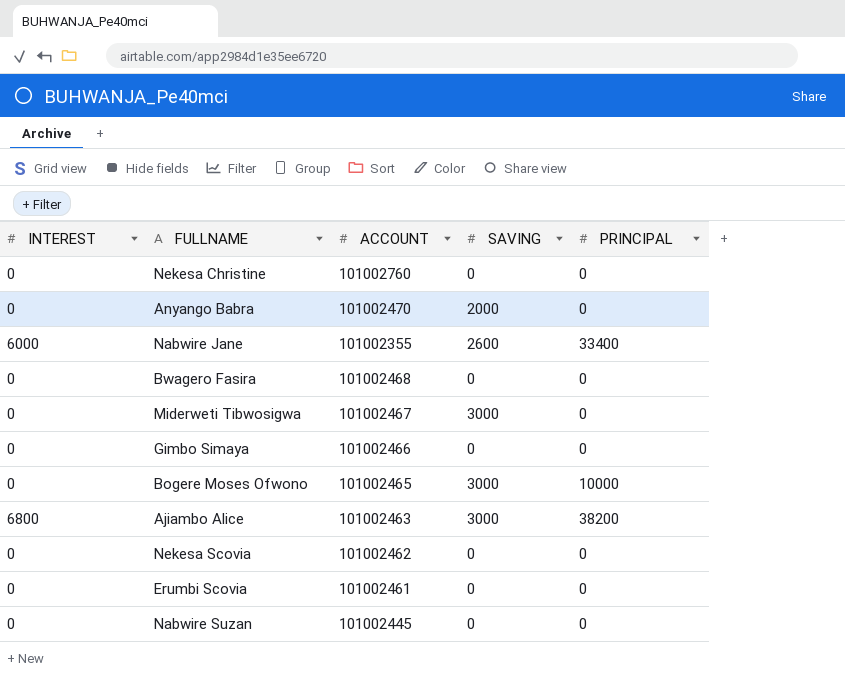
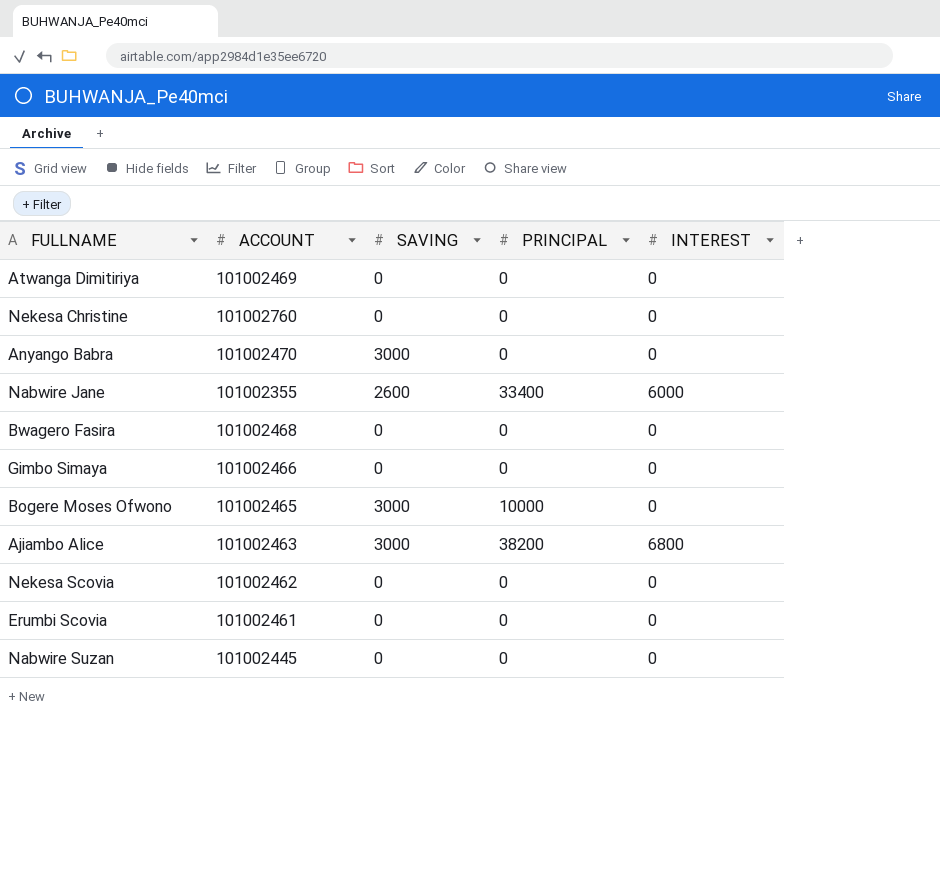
column INTEREST | position: 1 -> 5
row Miderweti Tibwosigwa: 0 | 101002467 | 3000 | 0 -> none
row Atwanga Dimitiriya: none -> 101002469 | 0 | 0 | 0
Anyango Babra | SAVING: 2000 -> 3000

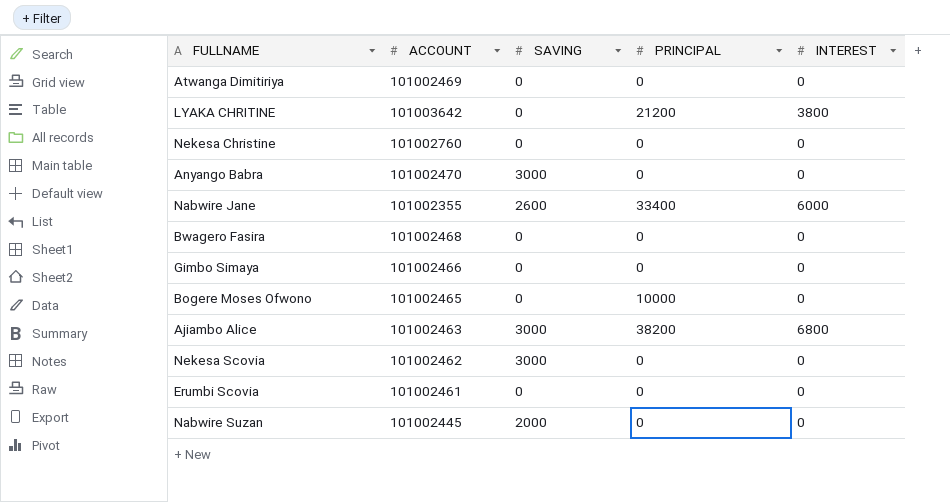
row LYAKA CHRITINE: none -> 101003642 | 0 | 21200 | 3800
Bogere Moses Ofwono | SAVING: 3000 -> 0
Nekesa Scovia | SAVING: 0 -> 3000
Nabwire Suzan | SAVING: 0 -> 2000

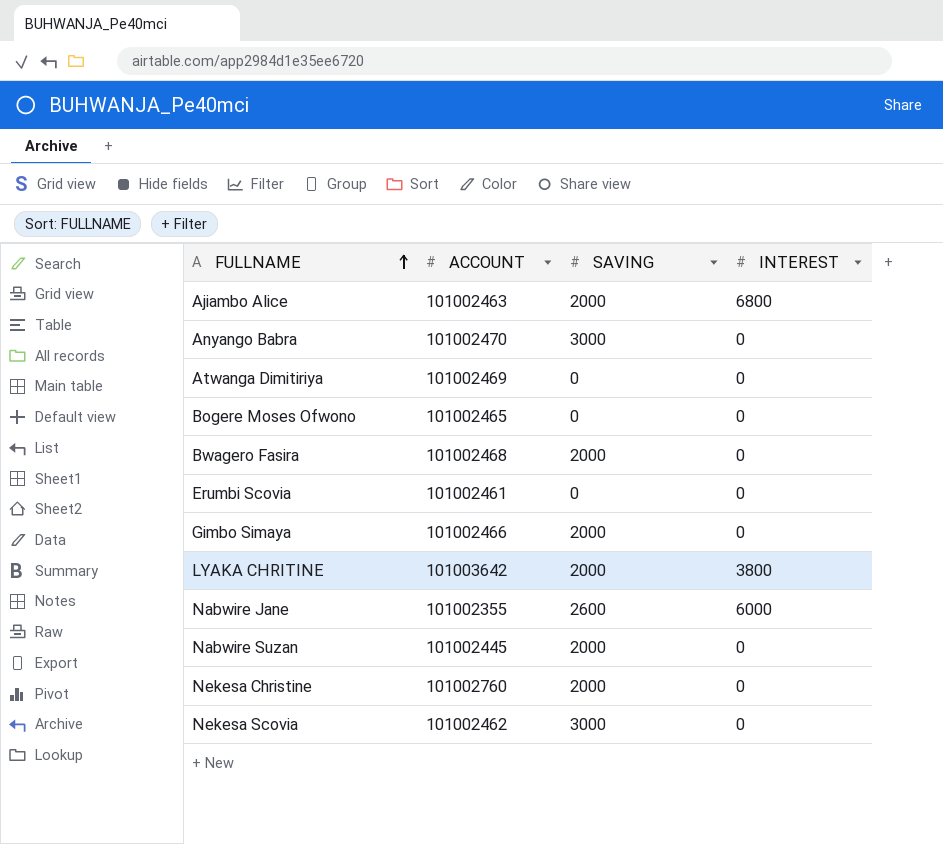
row order: none -> FULLNAME ascending
column PRINCIPAL | position: 4 -> none
Ajiambo Alice | SAVING: 3000 -> 2000
Bwagero Fasira | SAVING: 0 -> 2000
Gimbo Simaya | SAVING: 0 -> 2000
LYAKA CHRITINE | SAVING: 0 -> 2000
Nekesa Christine | SAVING: 0 -> 2000

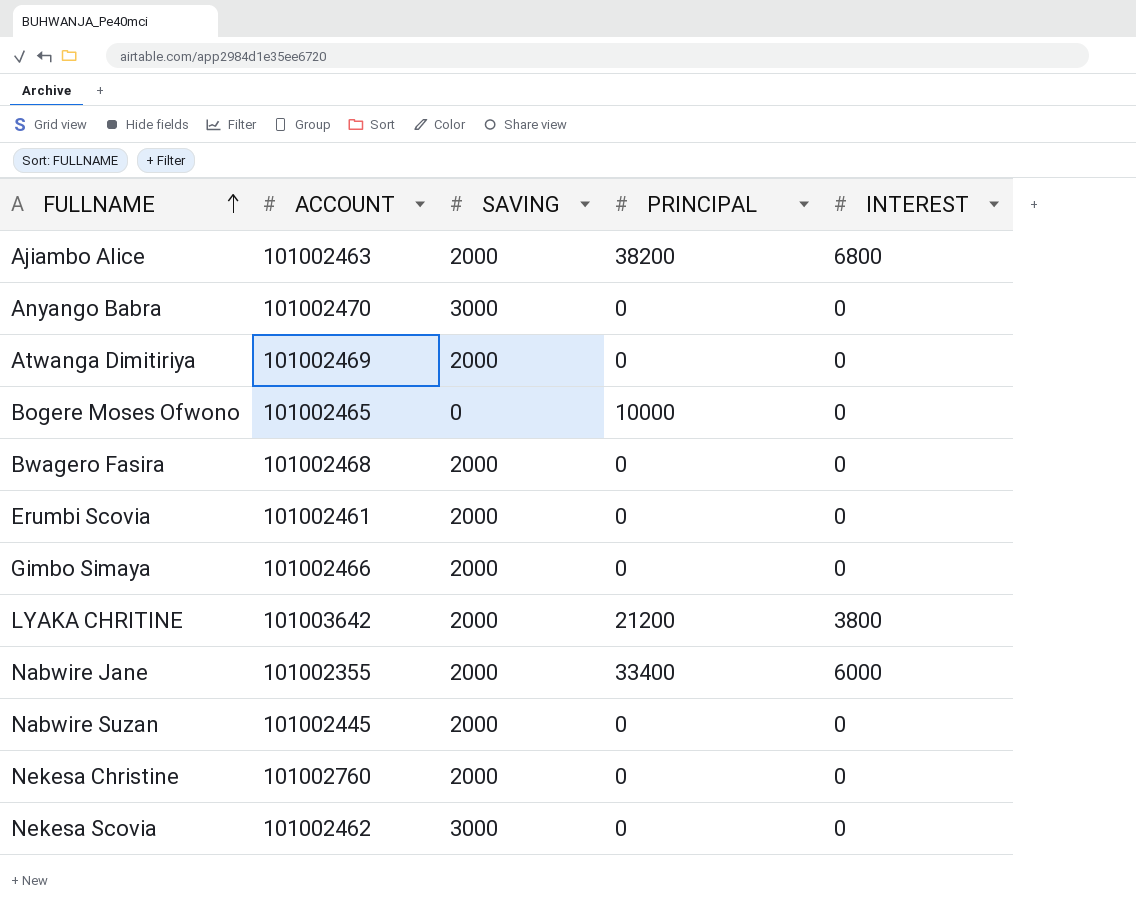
column PRINCIPAL | position: none -> 4
Atwanga Dimitiriya | SAVING: 0 -> 2000
Erumbi Scovia | SAVING: 0 -> 2000
Nabwire Jane | SAVING: 2600 -> 2000

